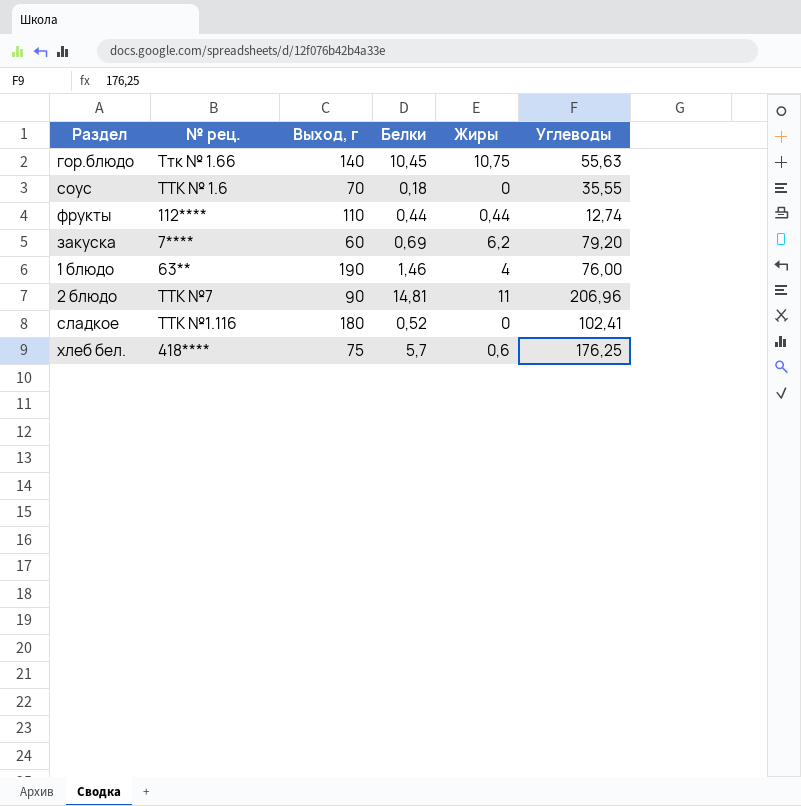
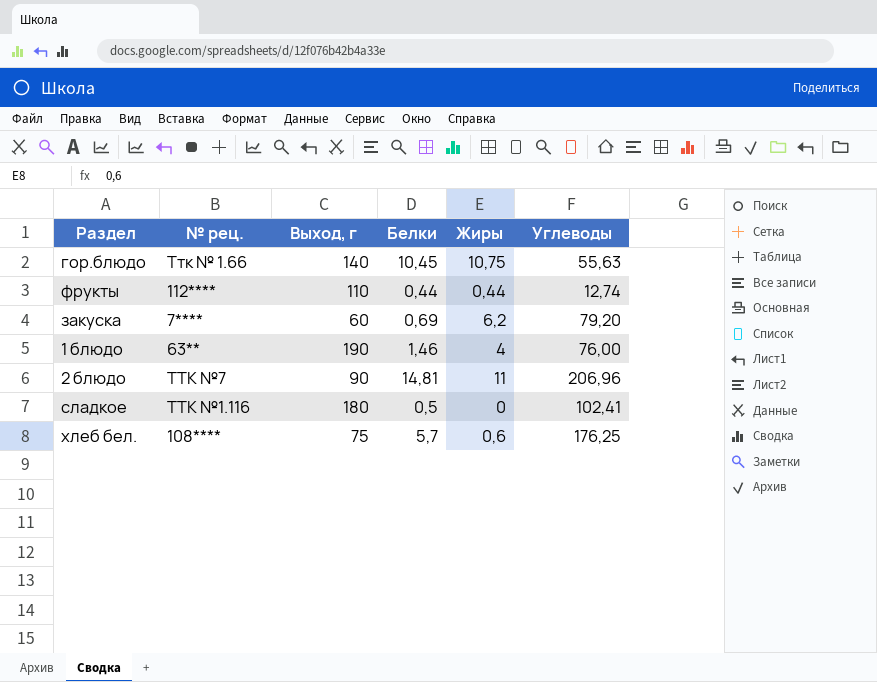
row соус: ТТК № 1.6 | 70 | 0,18 | 0 | 35,55 -> none
сладкое | Белки: 0,52 -> 0,5
хлеб бел. | № рец.: 418**** -> 108****

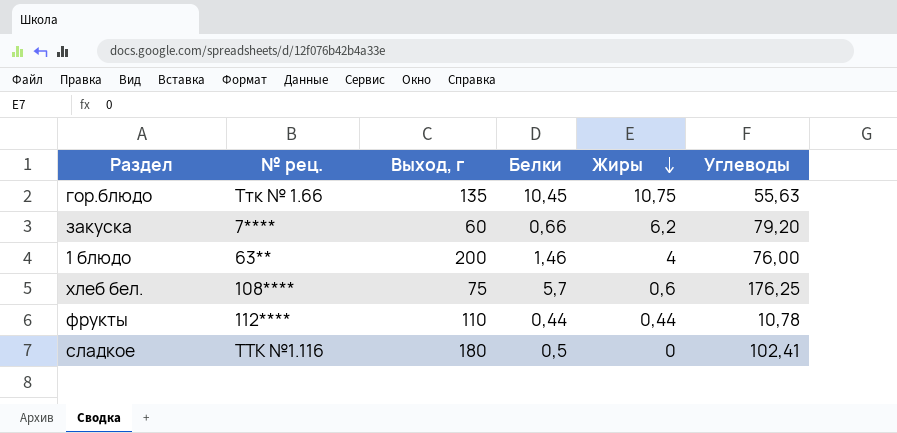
row order: none -> Жиры descending
row 2 блюдо: ТТК №7 | 90 | 14,81 | 11 | 206,96 -> none
гор.блюдо | Выход, г: 140 -> 135
закуска | Белки: 0,69 -> 0,66
1 блюдо | Выход, г: 190 -> 200
фрукты | Углеводы: 12,74 -> 10,78

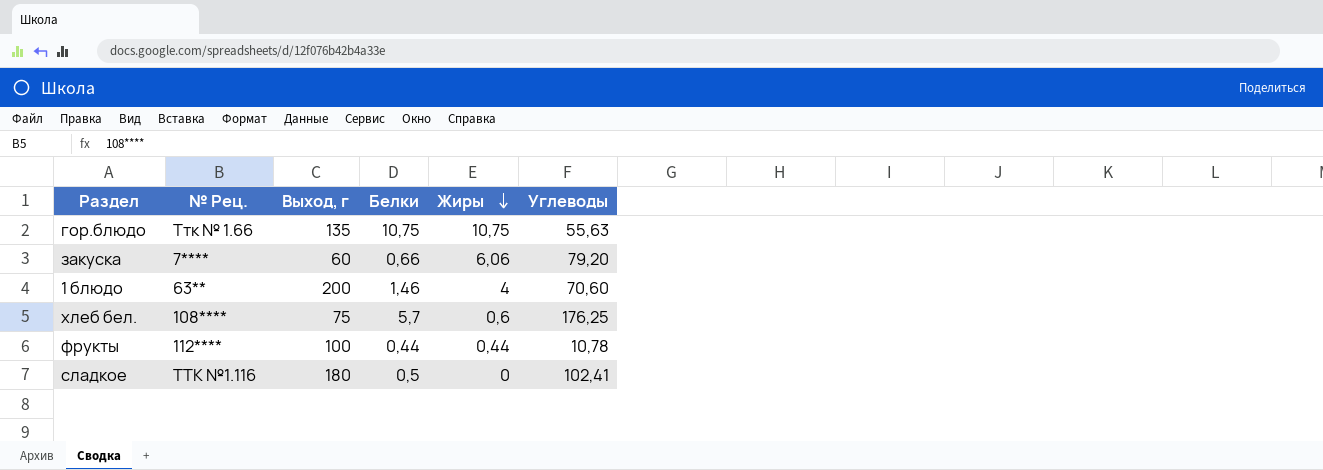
column name: № рец. -> № Рец.
гор.блюдо | Белки: 10,45 -> 10,75
закуска | Жиры: 6,2 -> 6,06
1 блюдо | Углеводы: 76,00 -> 70,60
фрукты | Выход, г: 110 -> 100

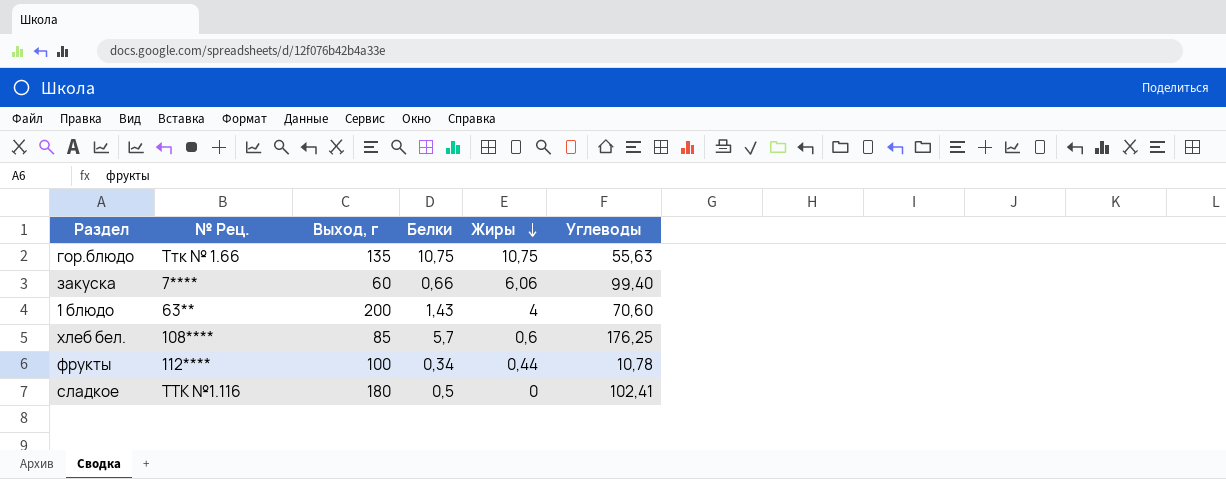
закуска | Углеводы: 79,20 -> 99,40
1 блюдо | Белки: 1,46 -> 1,43
хлеб бел. | Выход, г: 75 -> 85
фрукты | Белки: 0,44 -> 0,34

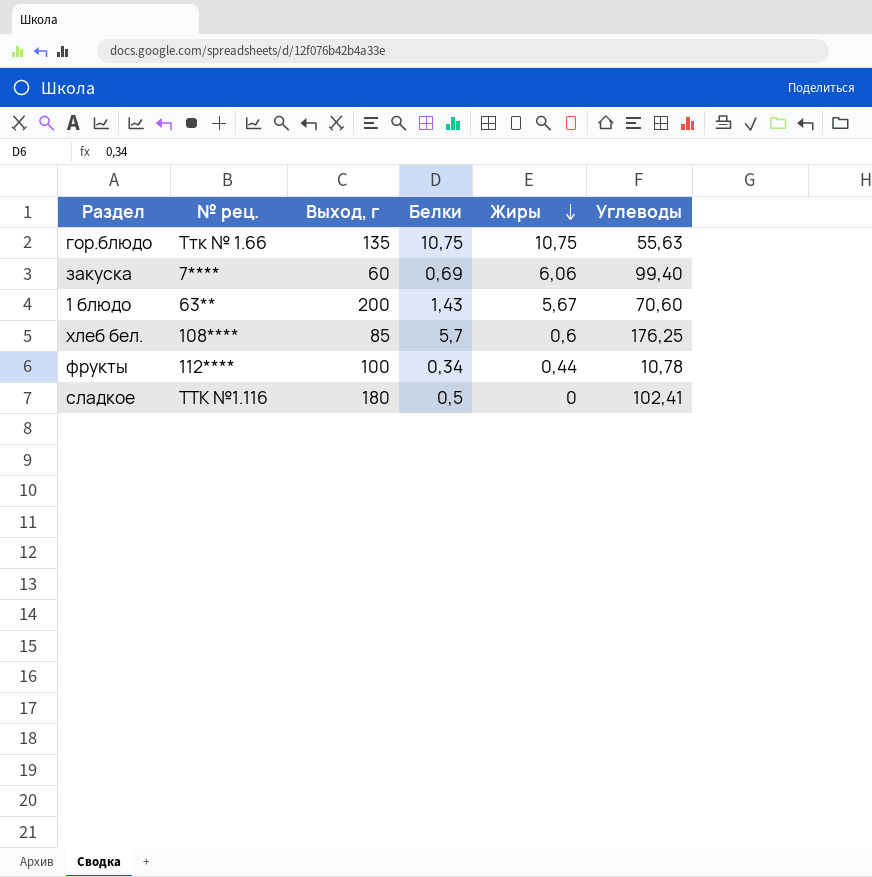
column name: № Рец. -> № рец.
закуска | Белки: 0,66 -> 0,69
1 блюдо | Жиры: 4 -> 5,67

